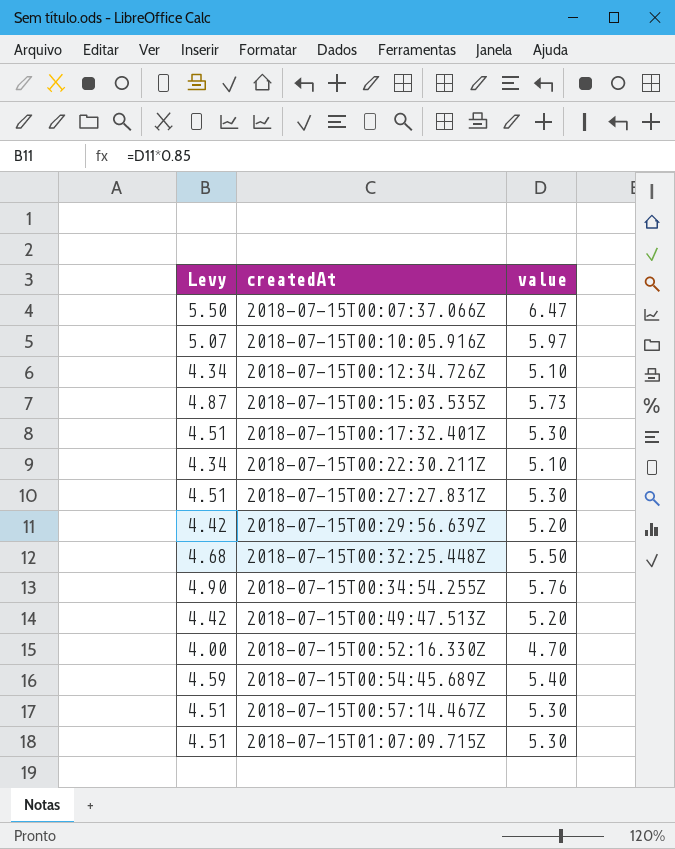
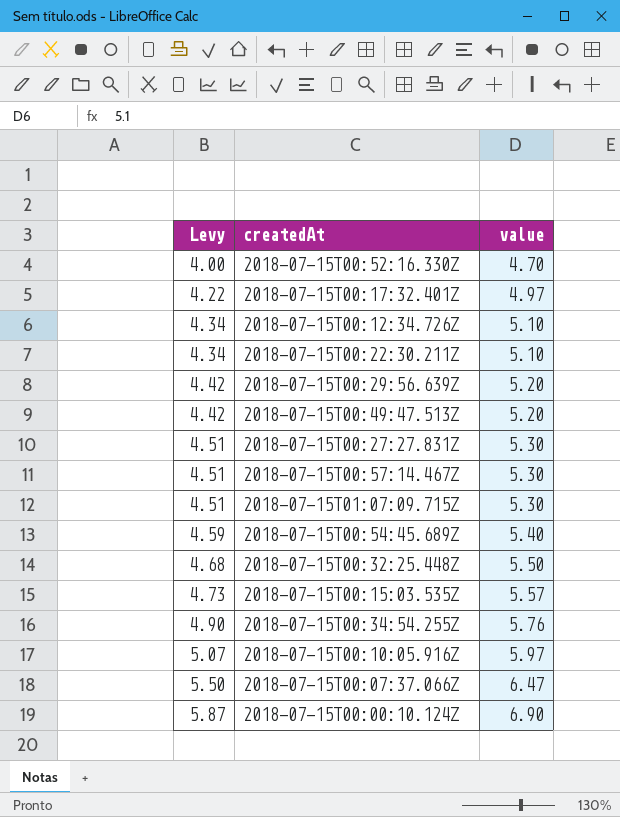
row order: createdAt ascending -> Levy ascending
2018-07-15T00:17:32.401Z | Levy: 4.51 -> 4.22
2018-07-15T00:17:32.401Z | value: 5.30 -> 4.97
2018-07-15T00:15:03.535Z | Levy: 4.87 -> 4.73
2018-07-15T00:15:03.535Z | value: 5.73 -> 5.57
row 2018-07-15T00:00:10.124Z: none -> 5.87 | 6.90

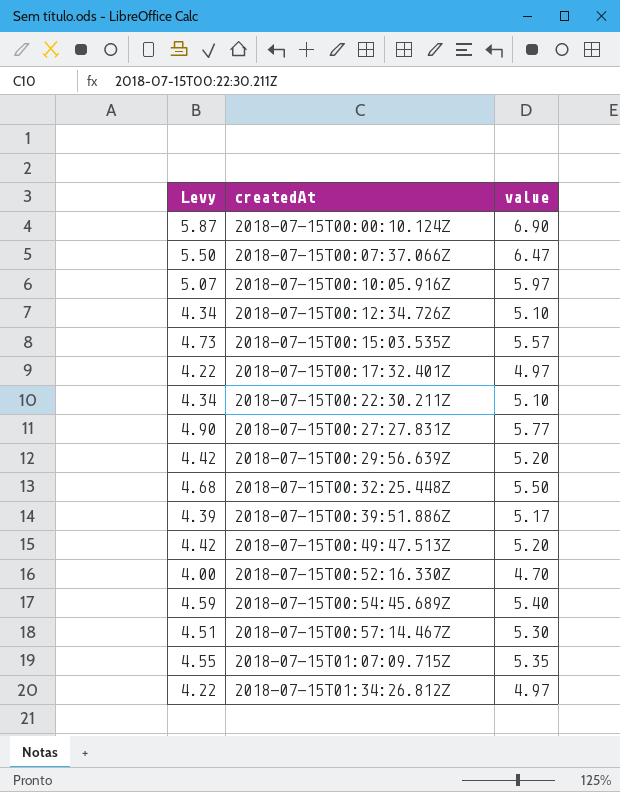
row order: Levy ascending -> createdAt ascending
row 2018-07-15T00:34:54.255Z: 4.90 | 5.76 -> none
2018-07-15T00:27:27.831Z | Levy: 4.51 -> 4.90
2018-07-15T00:27:27.831Z | value: 5.30 -> 5.77
row 2018-07-15T00:39:51.886Z: none -> 4.39 | 5.17
2018-07-15T01:07:09.715Z | Levy: 4.51 -> 4.55
2018-07-15T01:07:09.715Z | value: 5.30 -> 5.35
row 2018-07-15T01:34:26.812Z: none -> 4.22 | 4.97

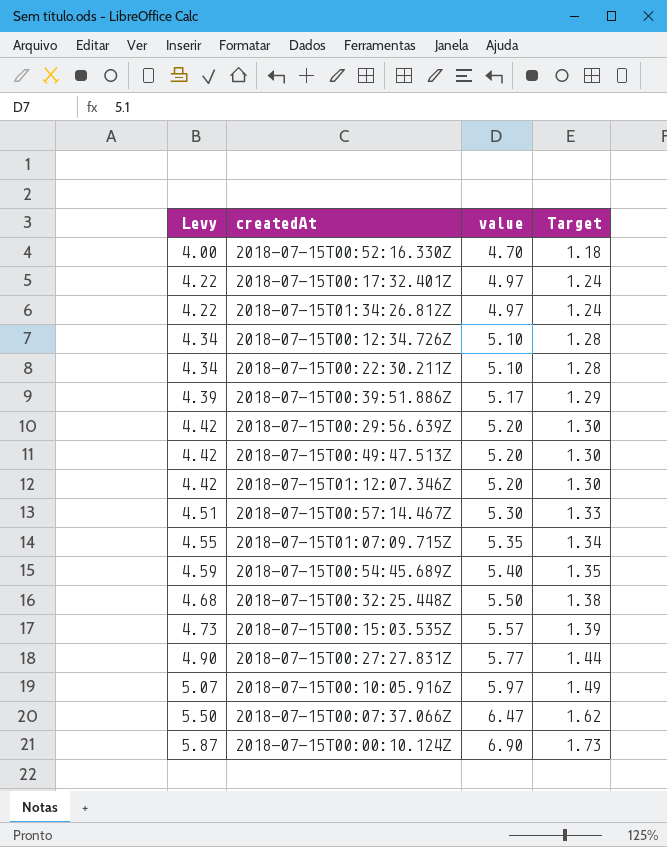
row order: createdAt ascending -> Levy ascending
column Target | formula: none -> [value] * 0.25
row 2018-07-15T01:12:07.346Z: none -> 4.42 | 5.20 | 1.30

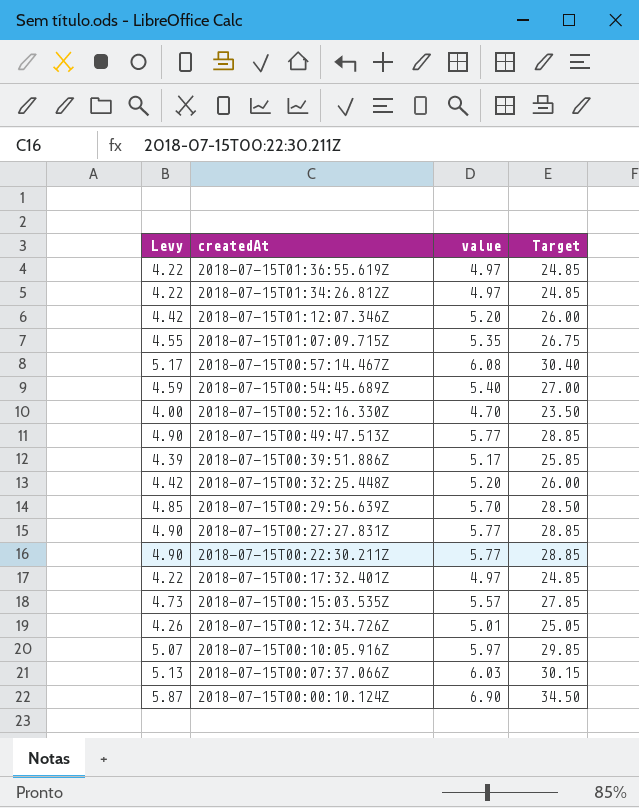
row order: Levy ascending -> createdAt descending
column Target | formula: [value] * 0.25 -> [value] * 5
row 2018-07-15T01:36:55.619Z: none -> 4.22 | 4.97 | 24.85
2018-07-15T00:57:14.467Z | Levy: 4.51 -> 5.17
2018-07-15T00:57:14.467Z | value: 5.30 -> 6.08
2018-07-15T00:49:47.513Z | Levy: 4.42 -> 4.90
2018-07-15T00:49:47.513Z | value: 5.20 -> 5.77
2018-07-15T00:32:25.448Z | Levy: 4.68 -> 4.42
2018-07-15T00:32:25.448Z | value: 5.50 -> 5.20
2018-07-15T00:29:56.639Z | Levy: 4.42 -> 4.85
2018-07-15T00:29:56.639Z | value: 5.20 -> 5.70
2018-07-15T00:22:30.211Z | Levy: 4.34 -> 4.90
2018-07-15T00:22:30.211Z | value: 5.10 -> 5.77
2018-07-15T00:12:34.726Z | Levy: 4.34 -> 4.26
2018-07-15T00:12:34.726Z | value: 5.10 -> 5.01
2018-07-15T00:07:37.066Z | Levy: 5.50 -> 5.13
2018-07-15T00:07:37.066Z | value: 6.47 -> 6.03

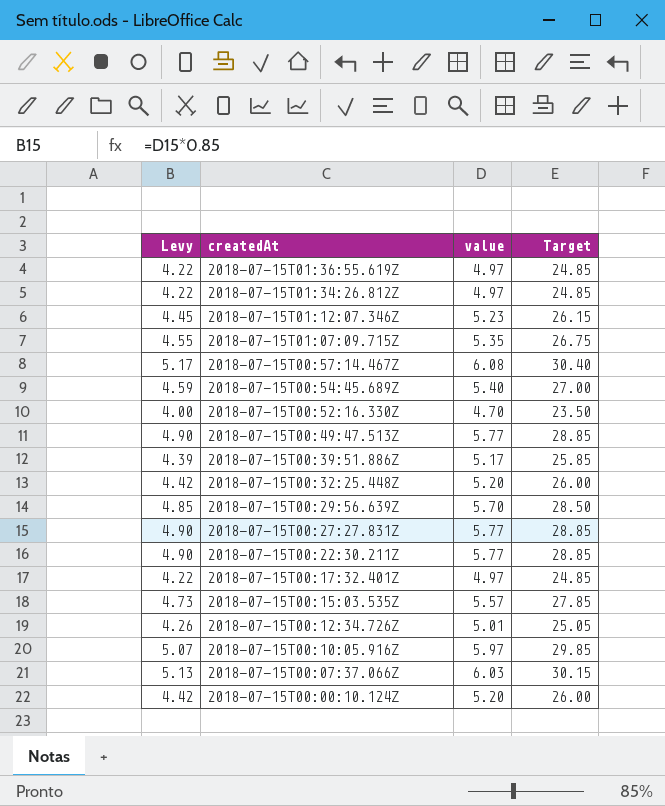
2018-07-15T01:12:07.346Z | Levy: 4.42 -> 4.45
2018-07-15T01:12:07.346Z | value: 5.20 -> 5.23
2018-07-15T01:12:07.346Z | Target: 26.00 -> 26.15
2018-07-15T00:00:10.124Z | Levy: 5.87 -> 4.42
2018-07-15T00:00:10.124Z | value: 6.90 -> 5.20
2018-07-15T00:00:10.124Z | Target: 34.50 -> 26.00

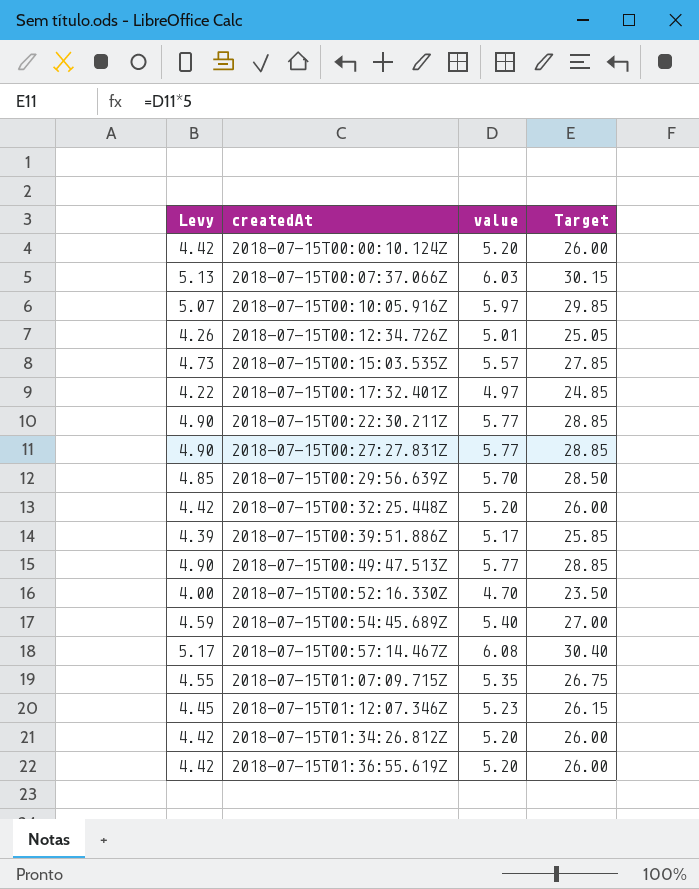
row order: createdAt descending -> createdAt ascending
2018-07-15T01:34:26.812Z | Levy: 4.22 -> 4.42
2018-07-15T01:34:26.812Z | value: 4.97 -> 5.20
2018-07-15T01:34:26.812Z | Target: 24.85 -> 26.00
2018-07-15T01:36:55.619Z | Levy: 4.22 -> 4.42
2018-07-15T01:36:55.619Z | value: 4.97 -> 5.20
2018-07-15T01:36:55.619Z | Target: 24.85 -> 26.00

